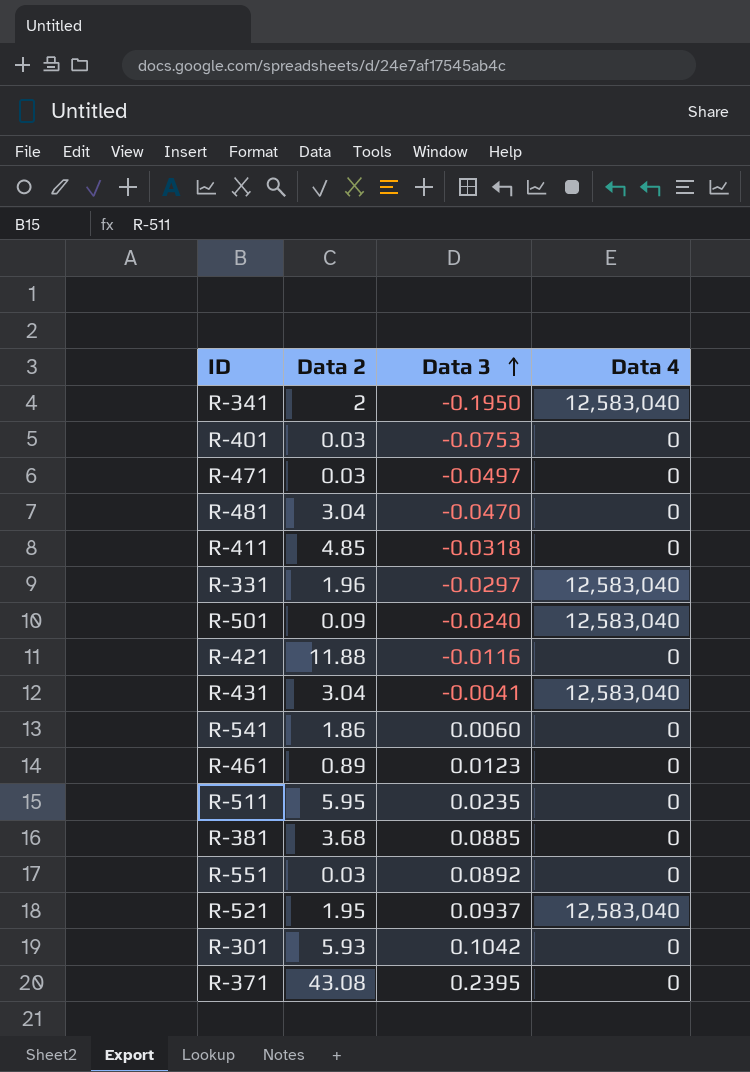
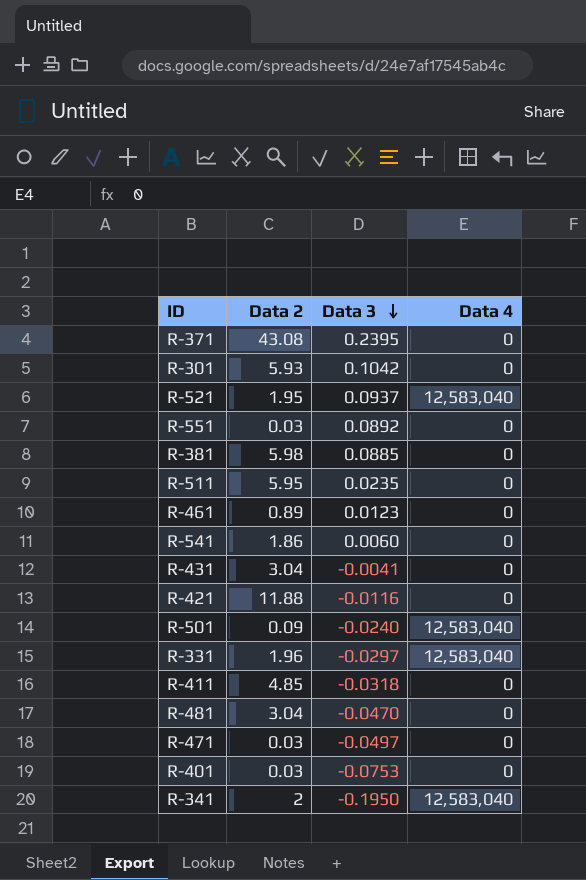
row order: Data 3 ascending -> Data 3 descending
R-381 | Data 2: 3.68 -> 5.98
R-431 | Data 4: 12,583,040 -> 0

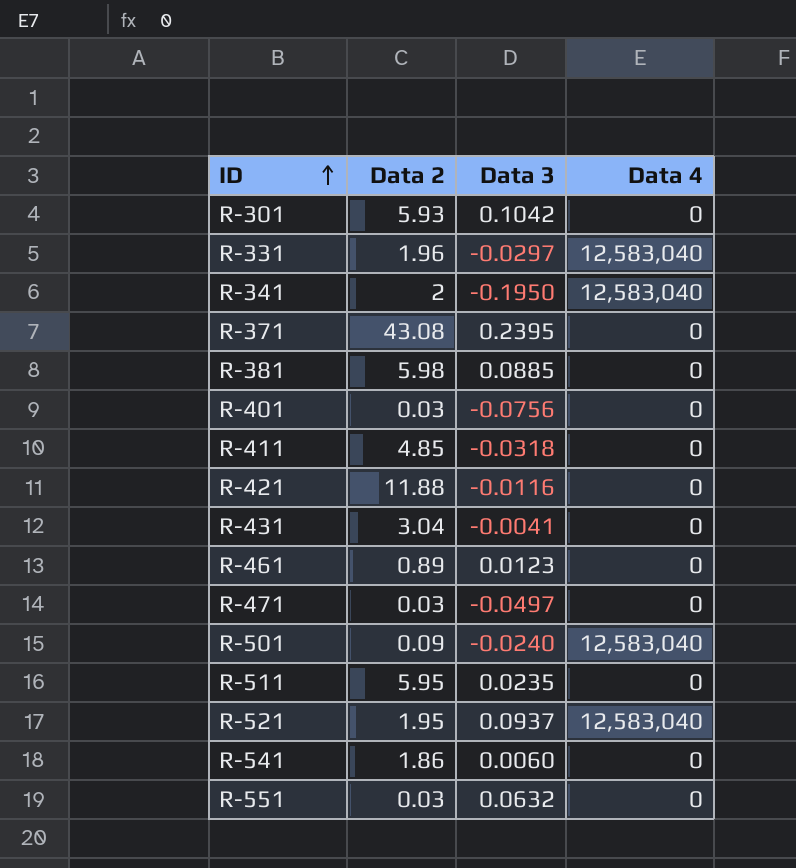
row order: Data 3 descending -> ID ascending
row R-481: 3.04 | -0.0470 | 0 -> none
R-401 | Data 3: -0.0753 -> -0.0756
R-551 | Data 3: 0.0892 -> 0.0632

